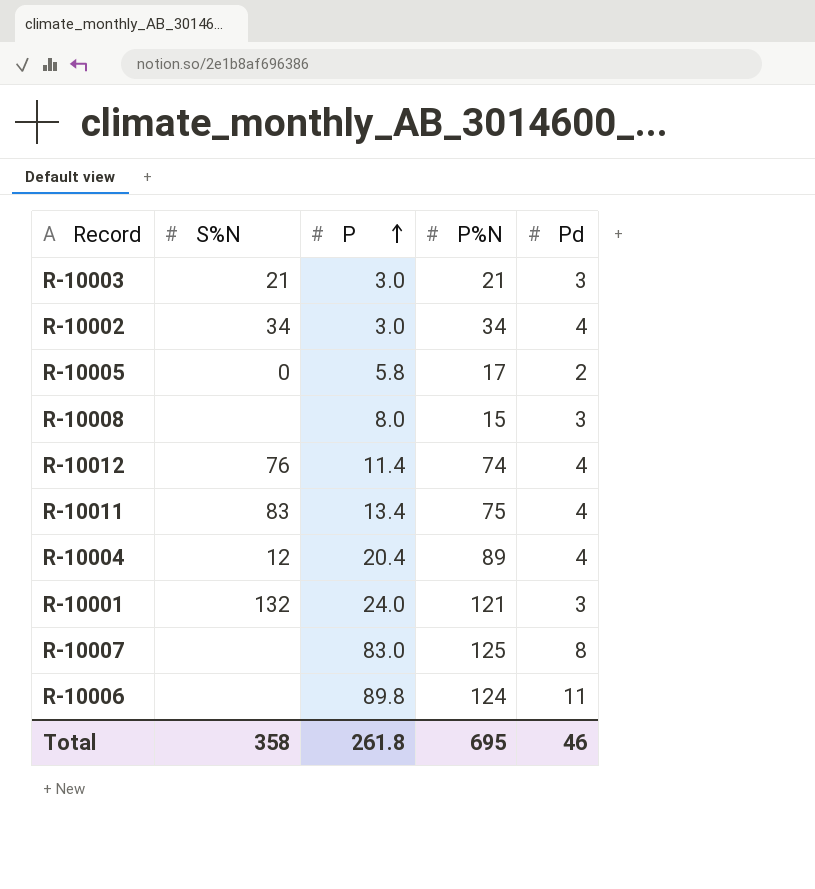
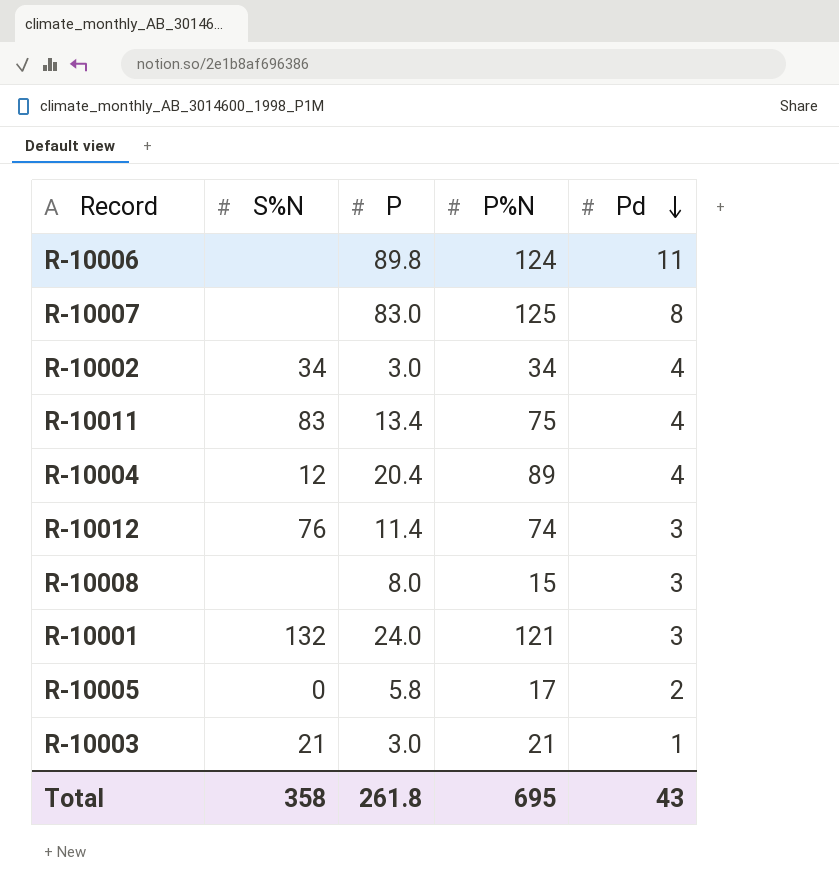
row order: P ascending -> Pd descending
R-10012 | Pd: 4 -> 3
R-10003 | Pd: 3 -> 1
Total | Pd: 46 -> 43

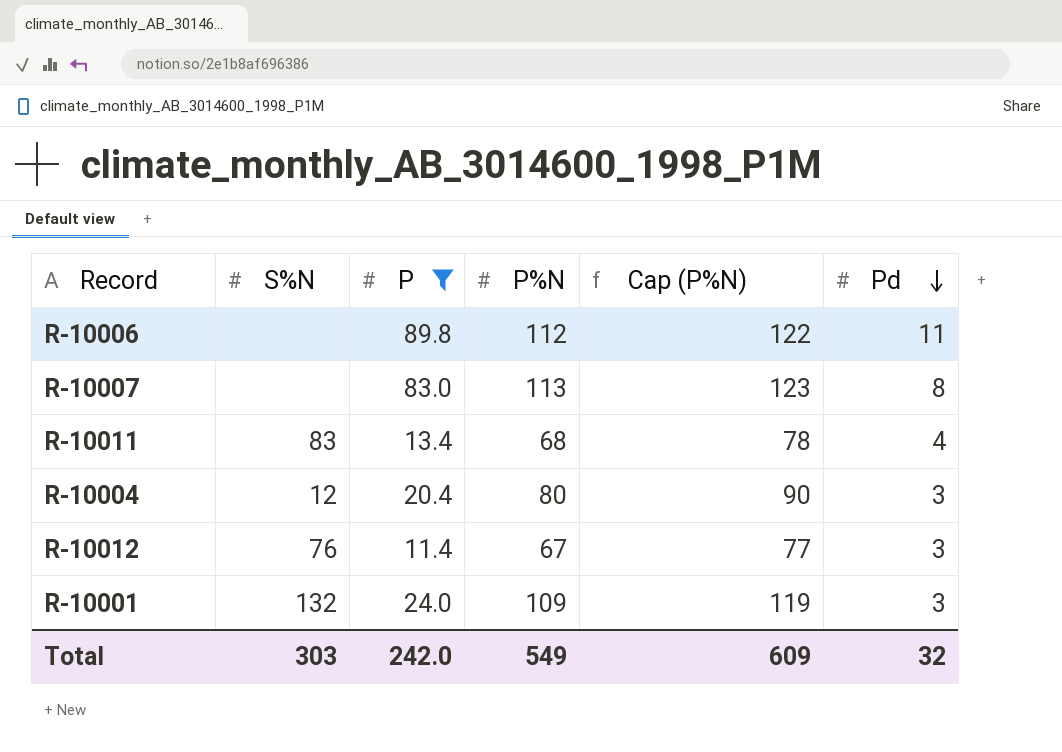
filter: none -> P >= 11.4
column Cap (P%N) | formula: none -> [P%N] + 10
R-10006 | P%N: 124 -> 112
R-10007 | P%N: 125 -> 113
R-10011 | P%N: 75 -> 68
R-10004 | P%N: 89 -> 80
R-10004 | Pd: 4 -> 3
R-10012 | P%N: 74 -> 67
R-10001 | P%N: 121 -> 109
Total | S%N: 358 -> 303
Total | P: 261.8 -> 242.0
Total | P%N: 695 -> 549
Total | Pd: 43 -> 32

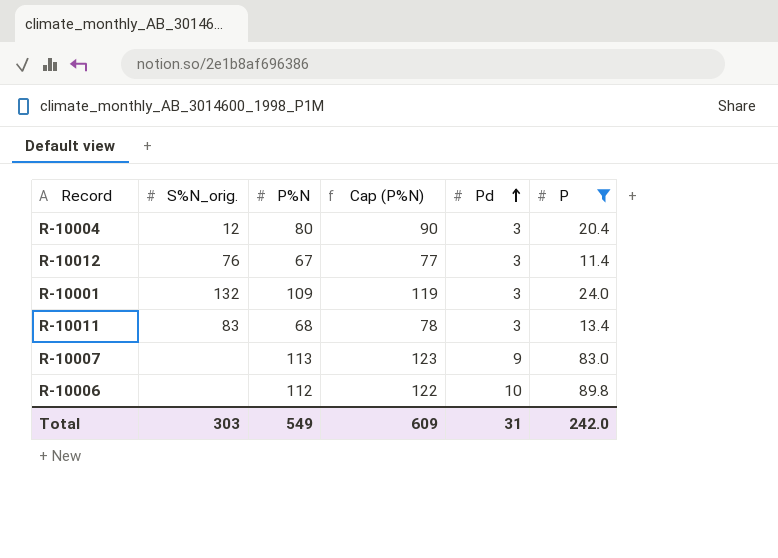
row order: Pd descending -> Pd ascending
column name: S%N -> S%N_orig.
column P | position: 3 -> 6
R-10011 | Pd: 4 -> 3
R-10007 | Pd: 8 -> 9
R-10006 | Pd: 11 -> 10
Total | Pd: 32 -> 31

